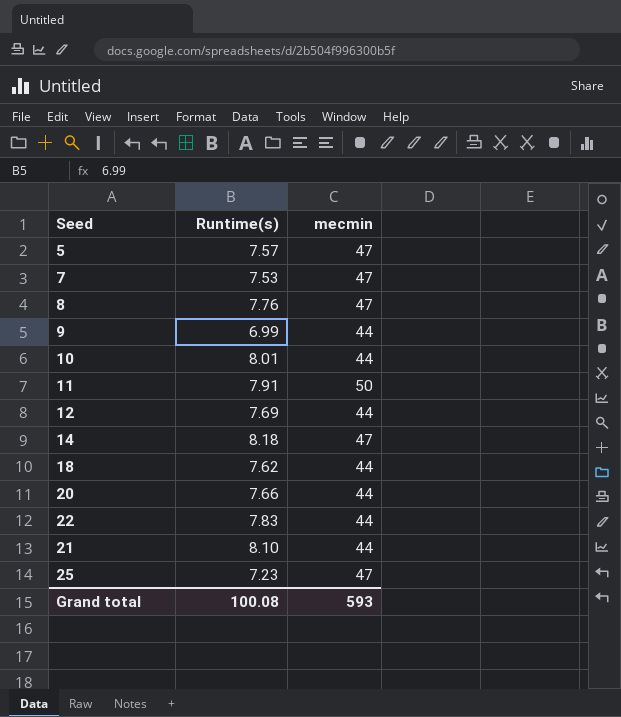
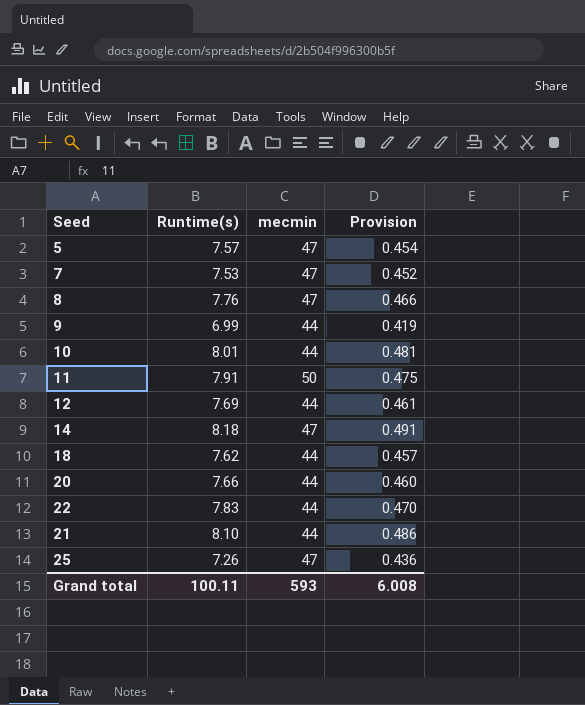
column Provision | formula: none -> [Runtime(s)] * 0.06
25 | Runtime(s): 7.23 -> 7.26
Grand total | Runtime(s): 100.08 -> 100.11

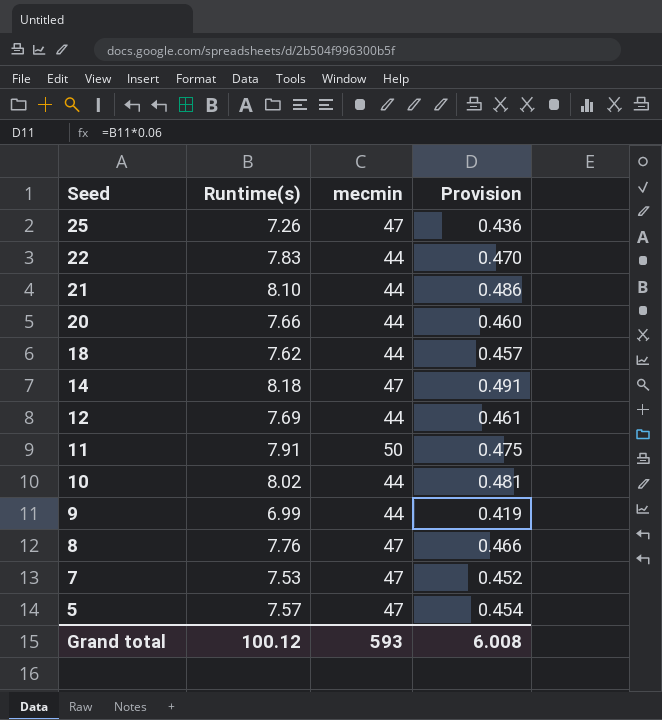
row order: none -> Seed descending
10 | Runtime(s): 8.01 -> 8.02
Grand total | Runtime(s): 100.11 -> 100.12

